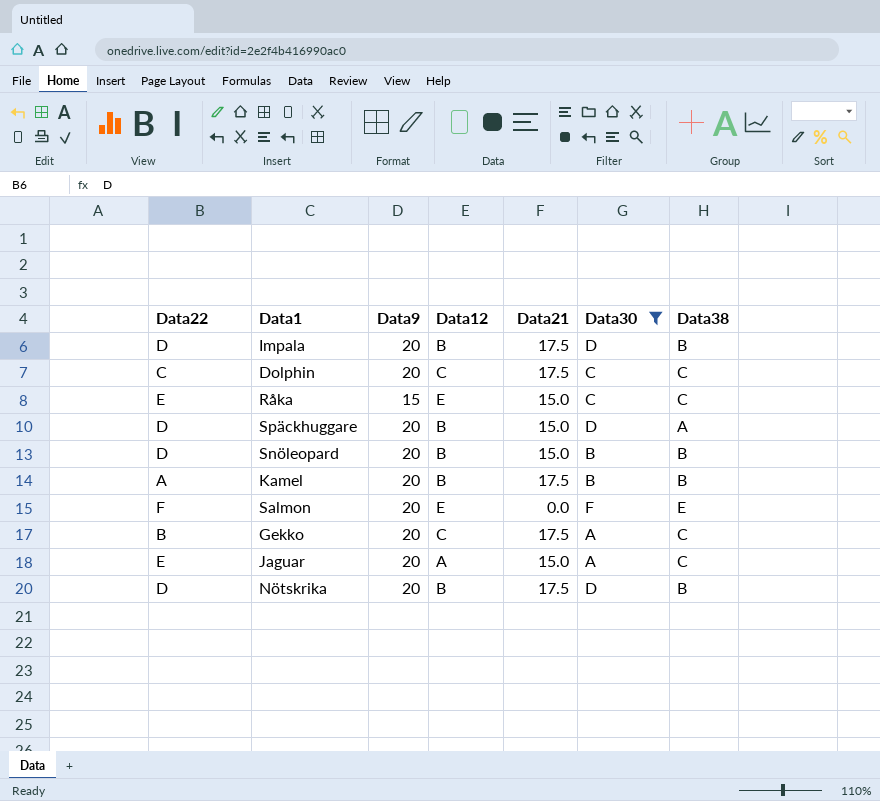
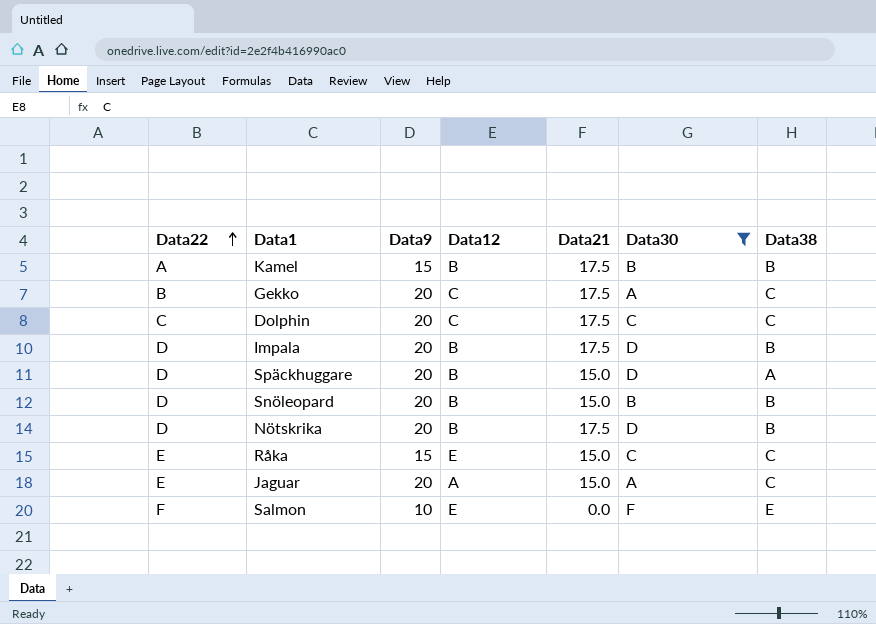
row order: none -> Data22 ascending
Kamel | Data9: 20 -> 15
Salmon | Data9: 20 -> 10

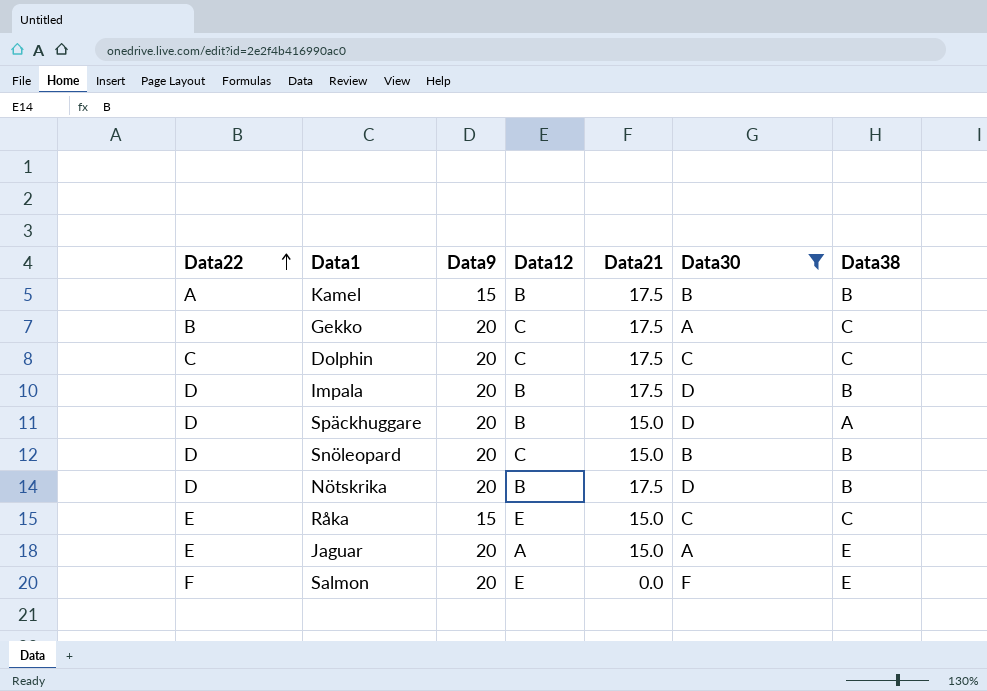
Snöleopard | Data12: B -> C
Jaguar | Data38: C -> E
Salmon | Data9: 10 -> 20

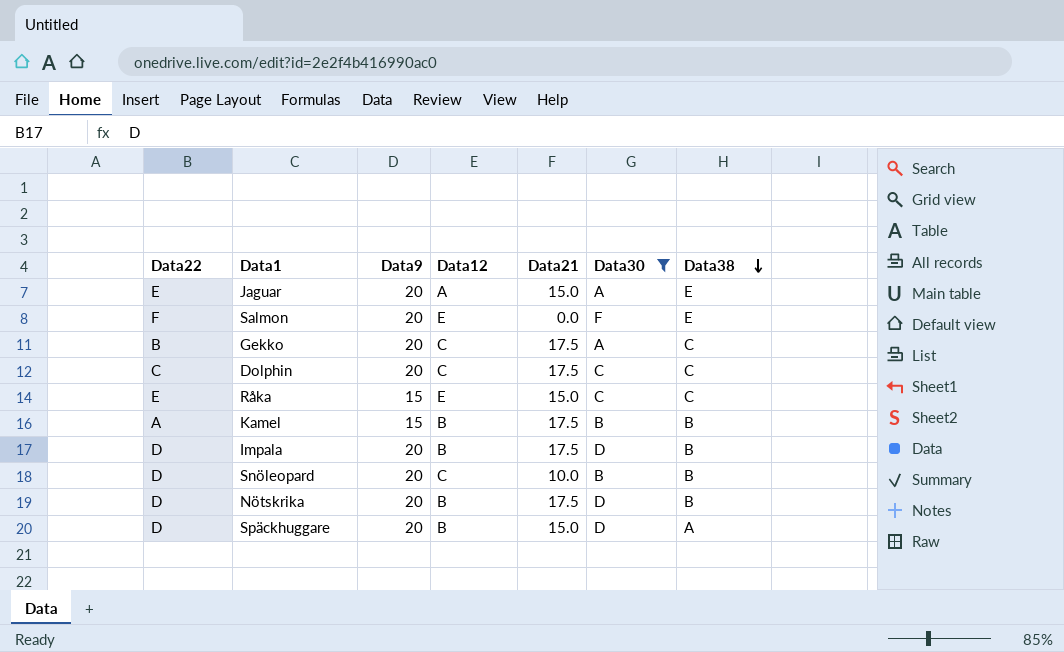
row order: Data22 ascending -> Data38 descending
Snöleopard | Data21: 15.0 -> 10.0

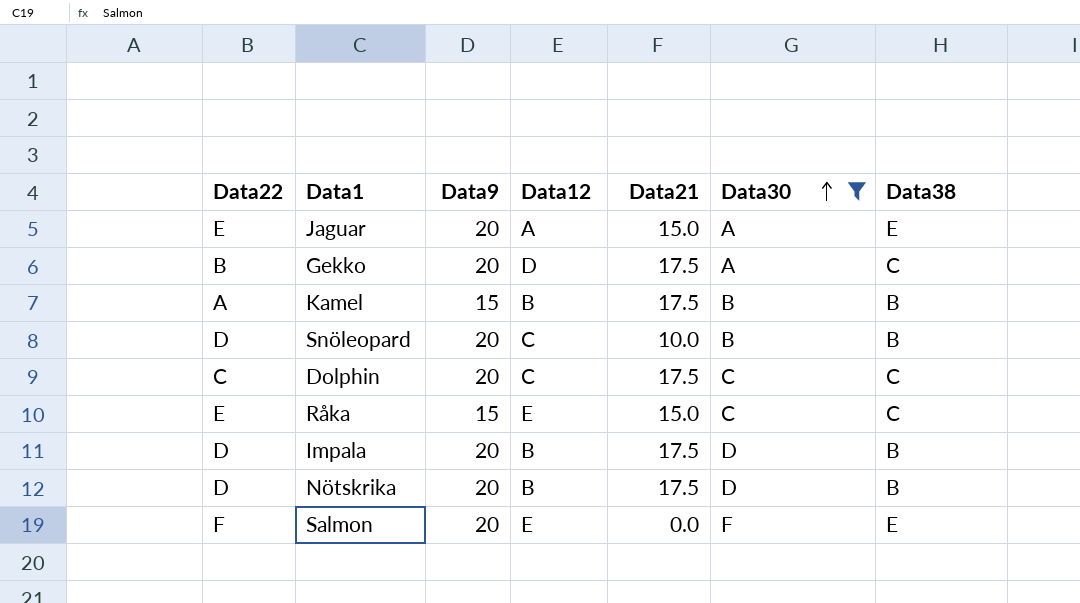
row order: Data38 descending -> Data30 ascending
row Späckhuggare: D | 20 | B | 15.0 | D | A -> none
Gekko | Data12: C -> D

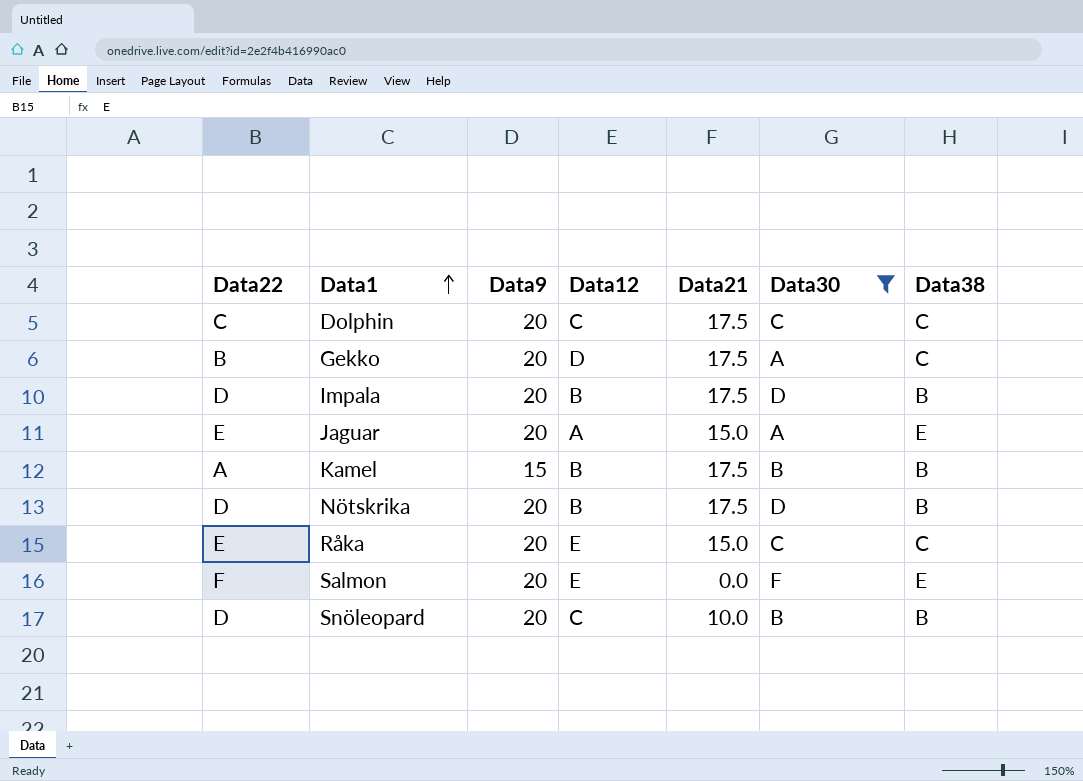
row order: Data30 ascending -> Data1 ascending
Råka | Data9: 15 -> 20

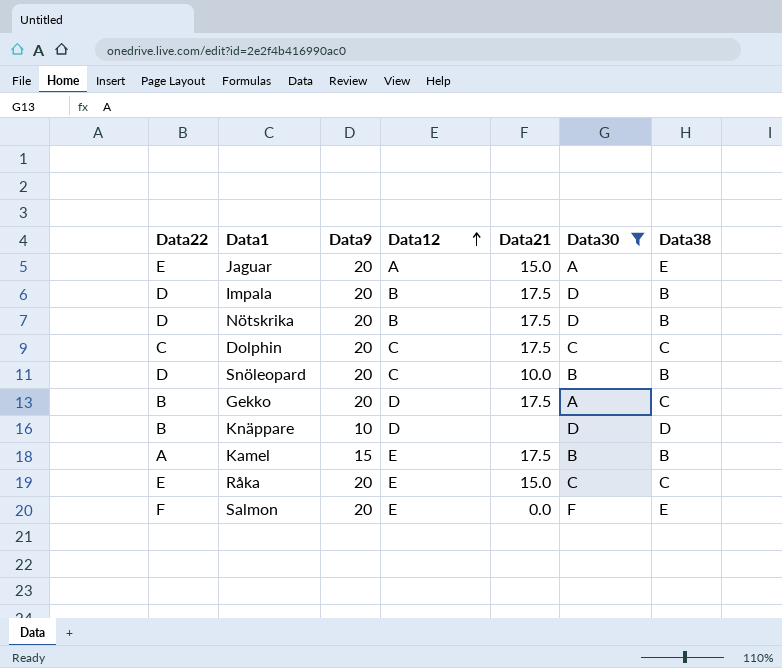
row order: Data1 ascending -> Data12 ascending
row Knäppare: none -> B | 10 | D | none | D | D
Kamel | Data12: B -> E

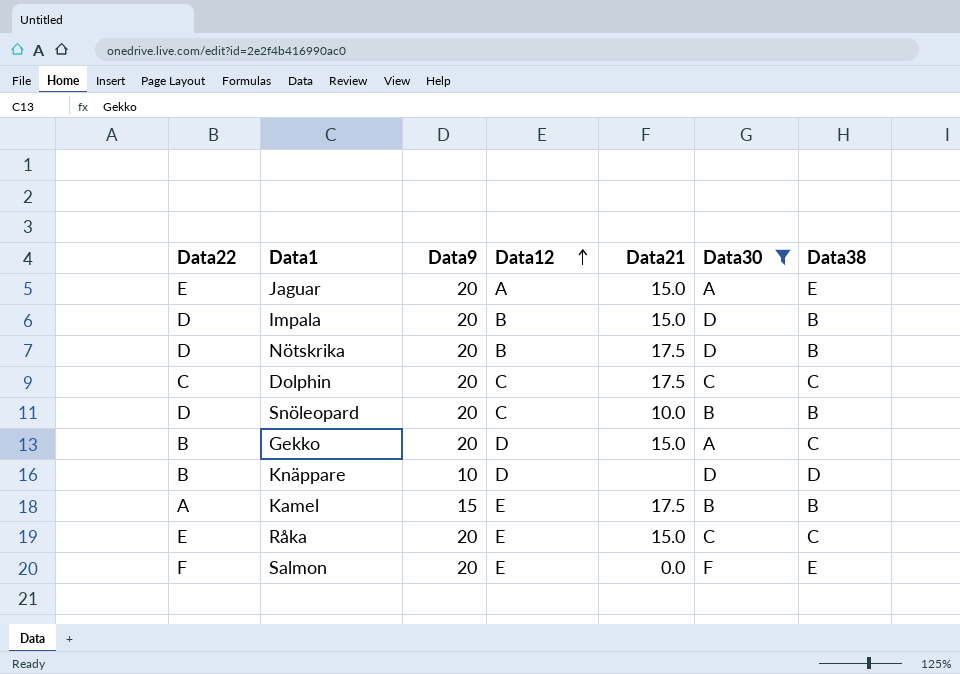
Impala | Data21: 17.5 -> 15.0
Gekko | Data21: 17.5 -> 15.0

